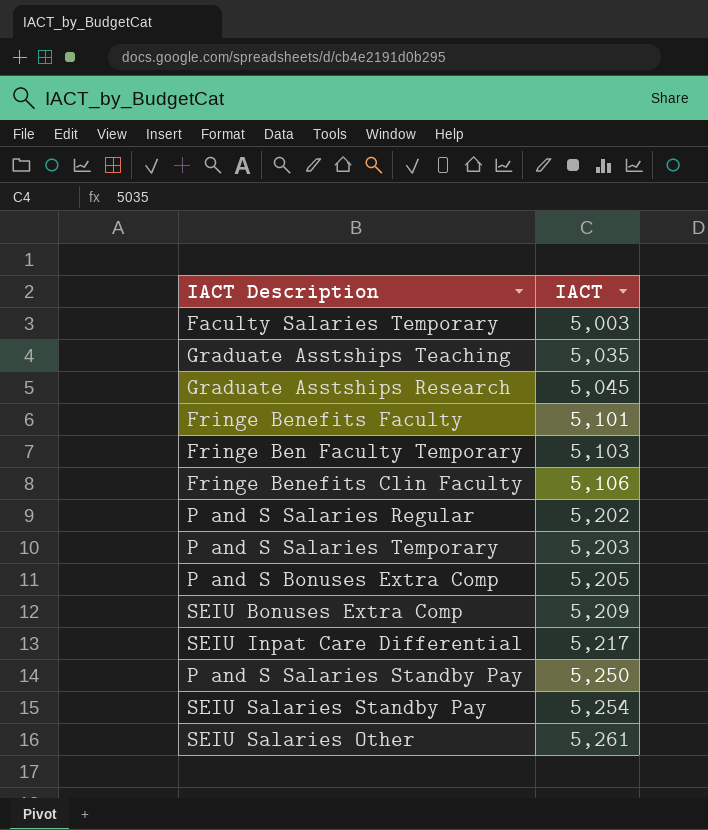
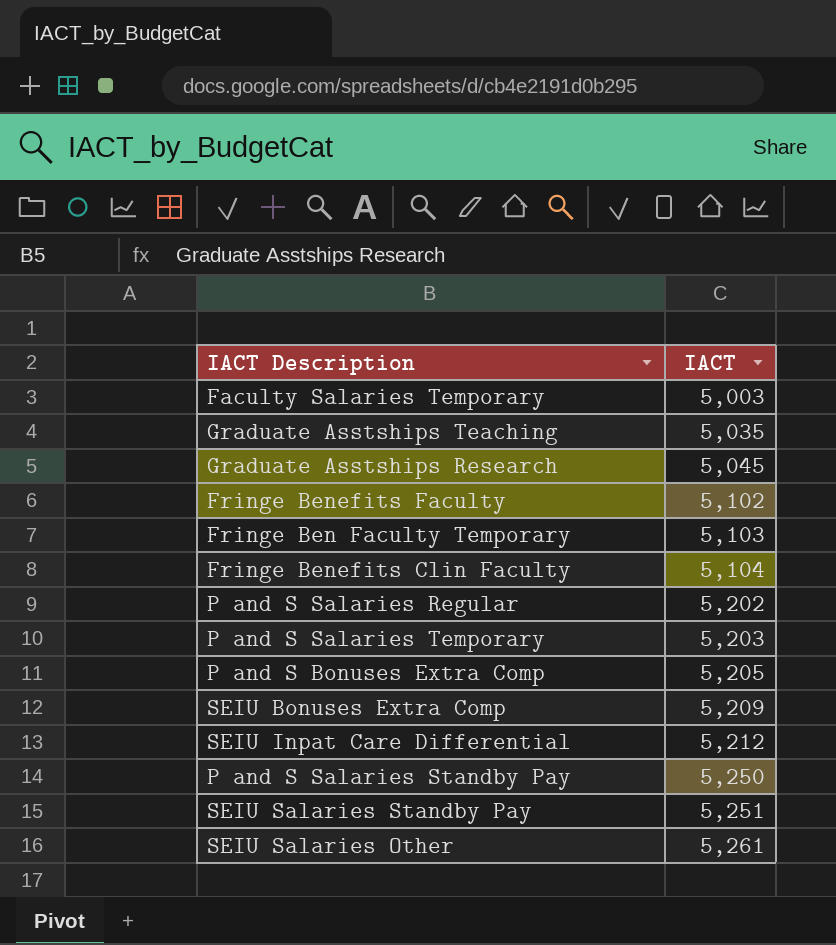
Fringe Benefits Faculty | IACT: 5,101 -> 5,102
Fringe Benefits Clin Faculty | IACT: 5,106 -> 5,104
SEIU Inpat Care Differential | IACT: 5,217 -> 5,212
SEIU Salaries Standby Pay | IACT: 5,254 -> 5,251

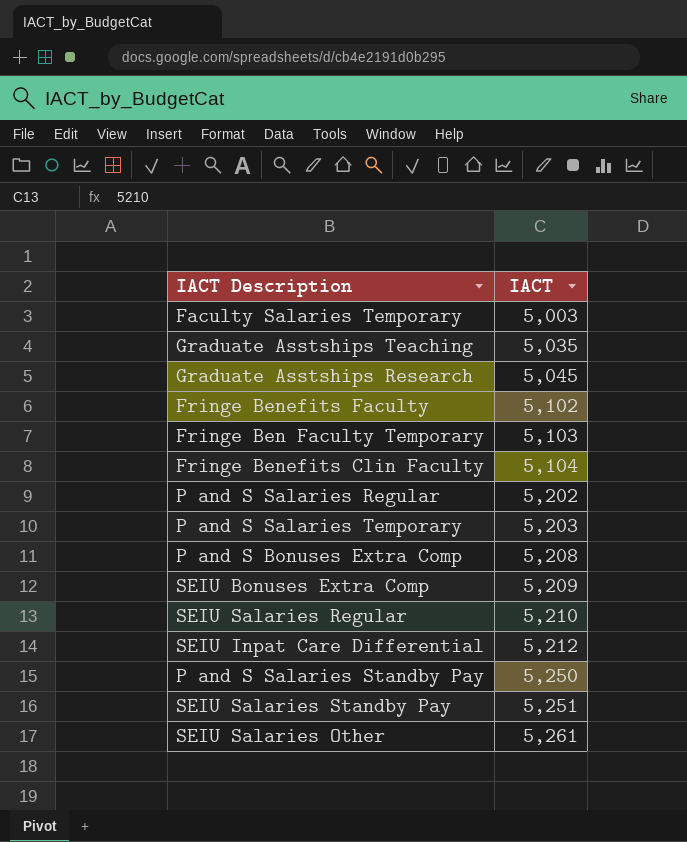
P and S Bonuses Extra Comp | IACT: 5,205 -> 5,208
row SEIU Salaries Regular: none -> 5,210

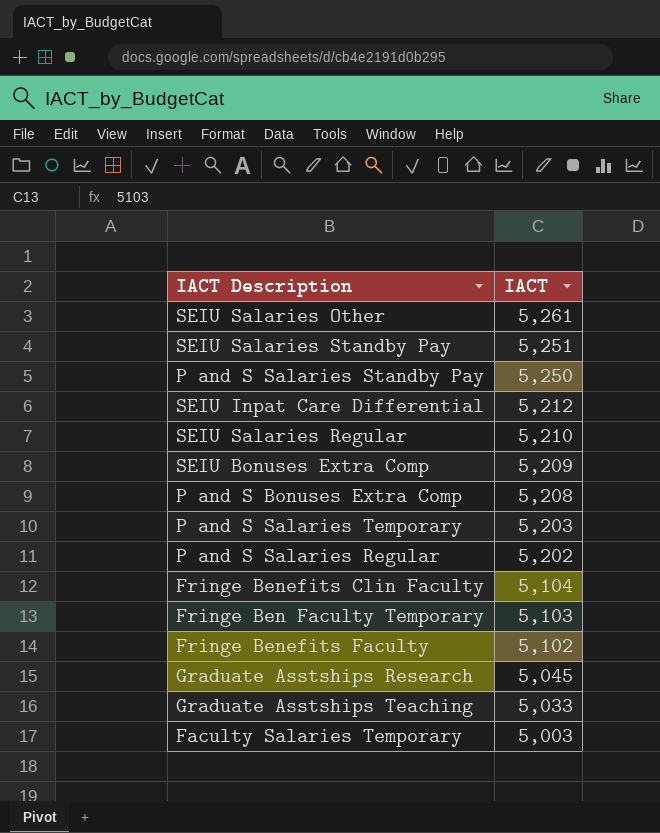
row order: IACT ascending -> IACT descending
Graduate Asstships Teaching | IACT: 5,035 -> 5,033

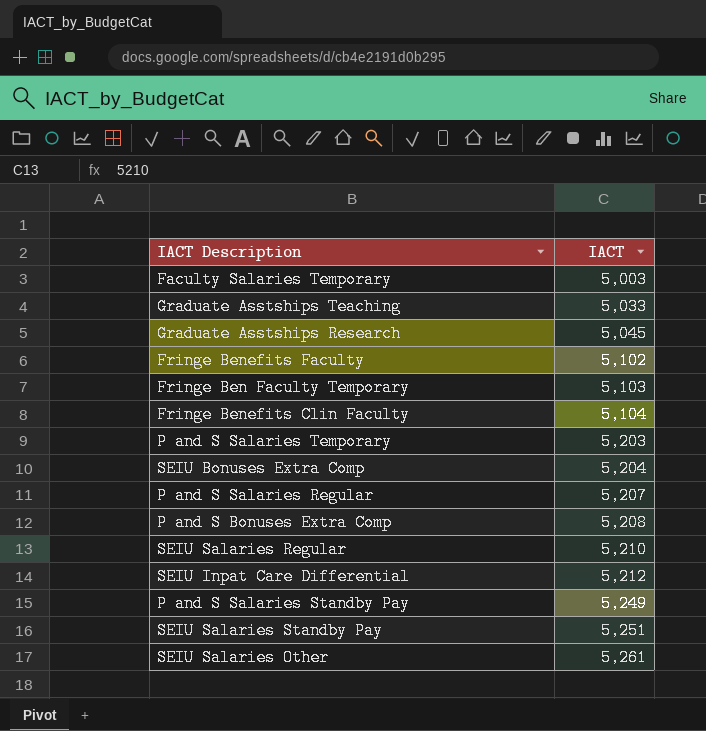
row order: IACT descending -> IACT ascending
SEIU Bonuses Extra Comp | IACT: 5,209 -> 5,204
P and S Salaries Regular | IACT: 5,202 -> 5,207
P and S Salaries Standby Pay | IACT: 5,250 -> 5,249

